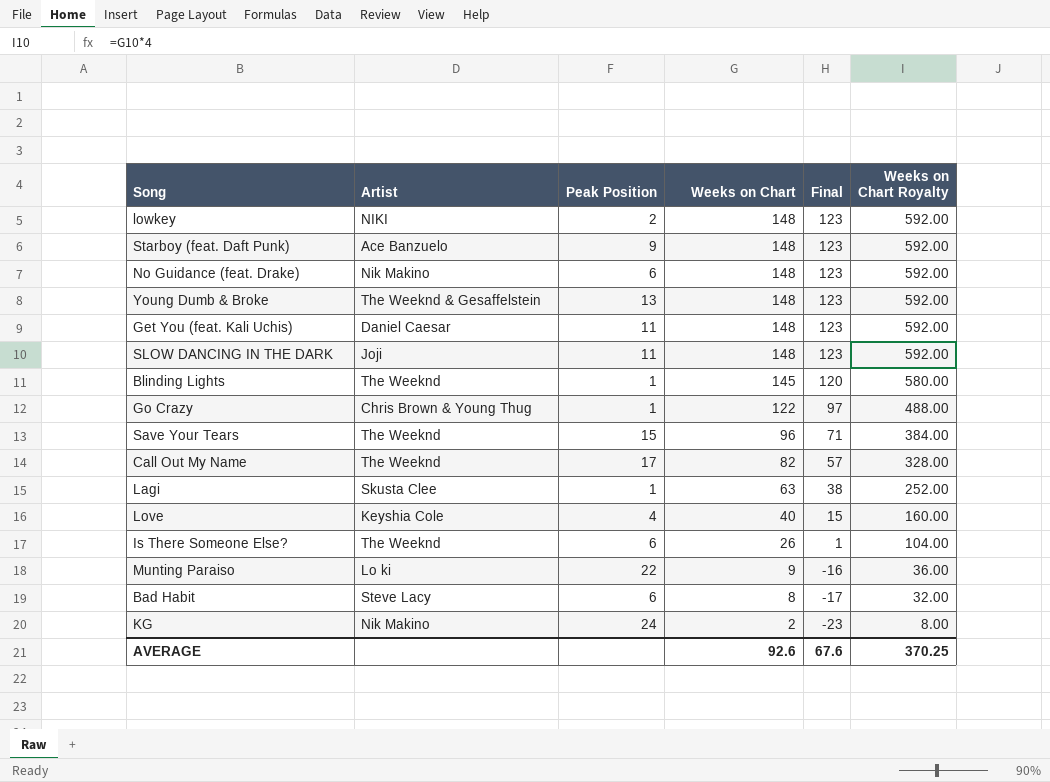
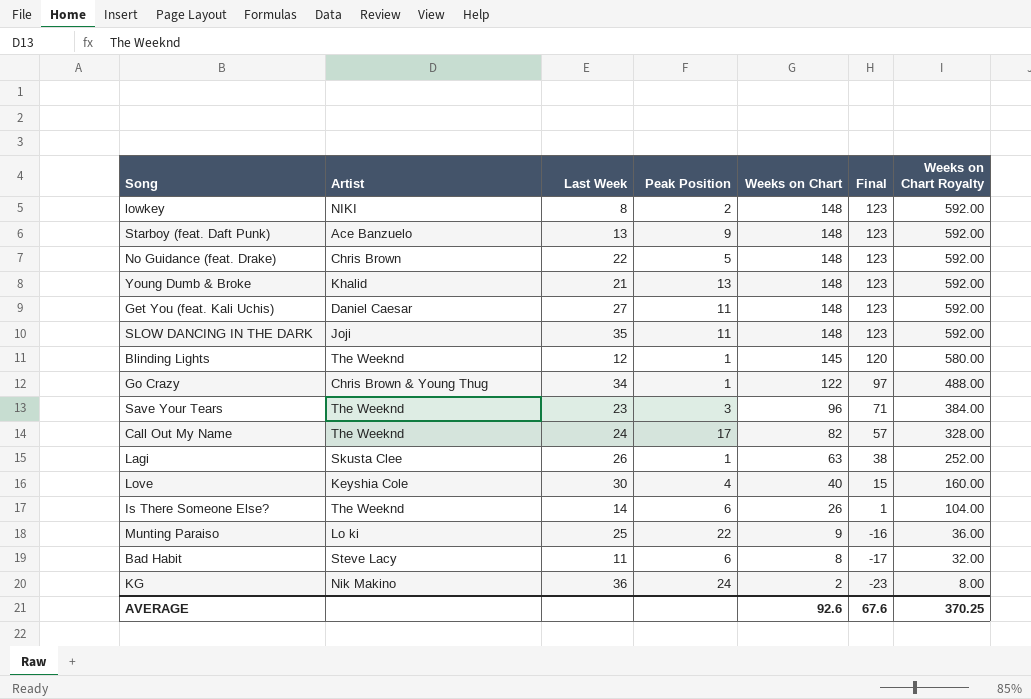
column Last Week | position: none -> 3
No Guidance (feat. Drake) | Artist: Nik Makino -> Chris Brown
No Guidance (feat. Drake) | Peak Position: 6 -> 5
Young Dumb & Broke | Artist: The Weeknd & Gesaffelstein -> Khalid
Save Your Tears | Peak Position: 15 -> 3

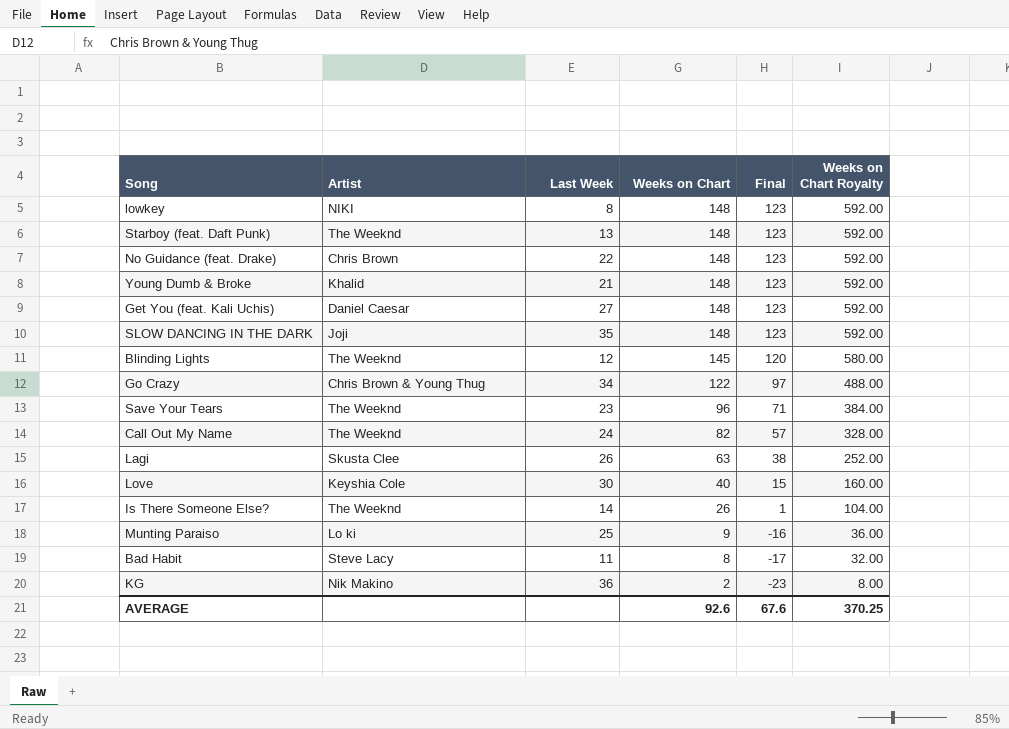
column Peak Position | position: 4 -> none
Starboy (feat. Daft Punk) | Artist: Ace Banzuelo -> The Weeknd

